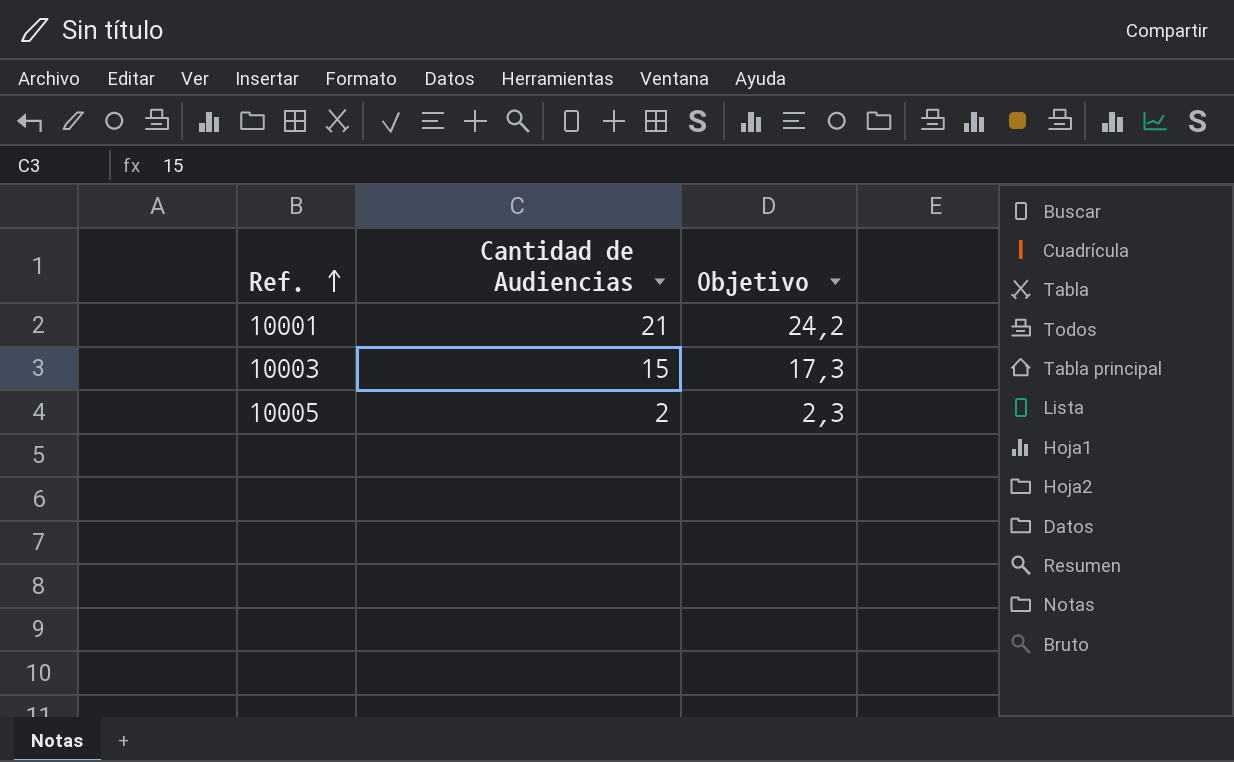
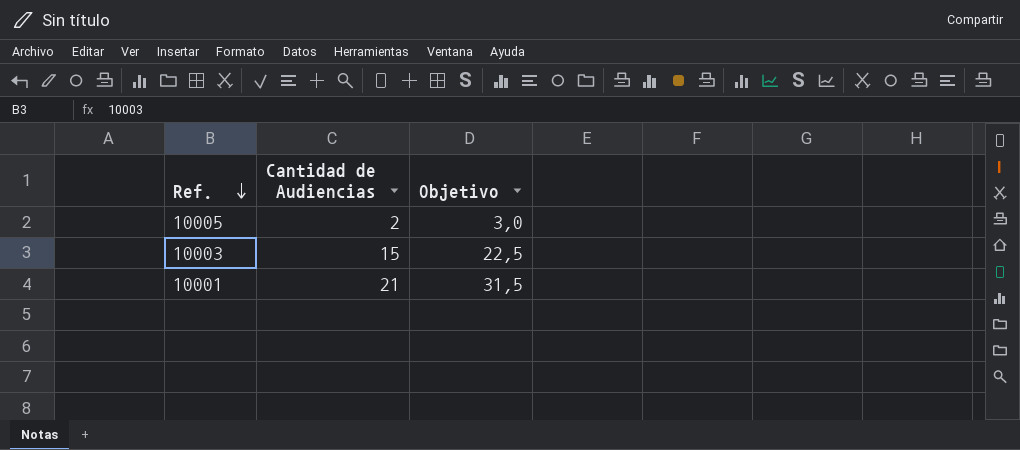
row order: Ref. ascending -> Ref. descending
column Objetivo | formula: [Cantidad de Audiencias] * 1,15 -> [Cantidad de Audiencias] * 1,5

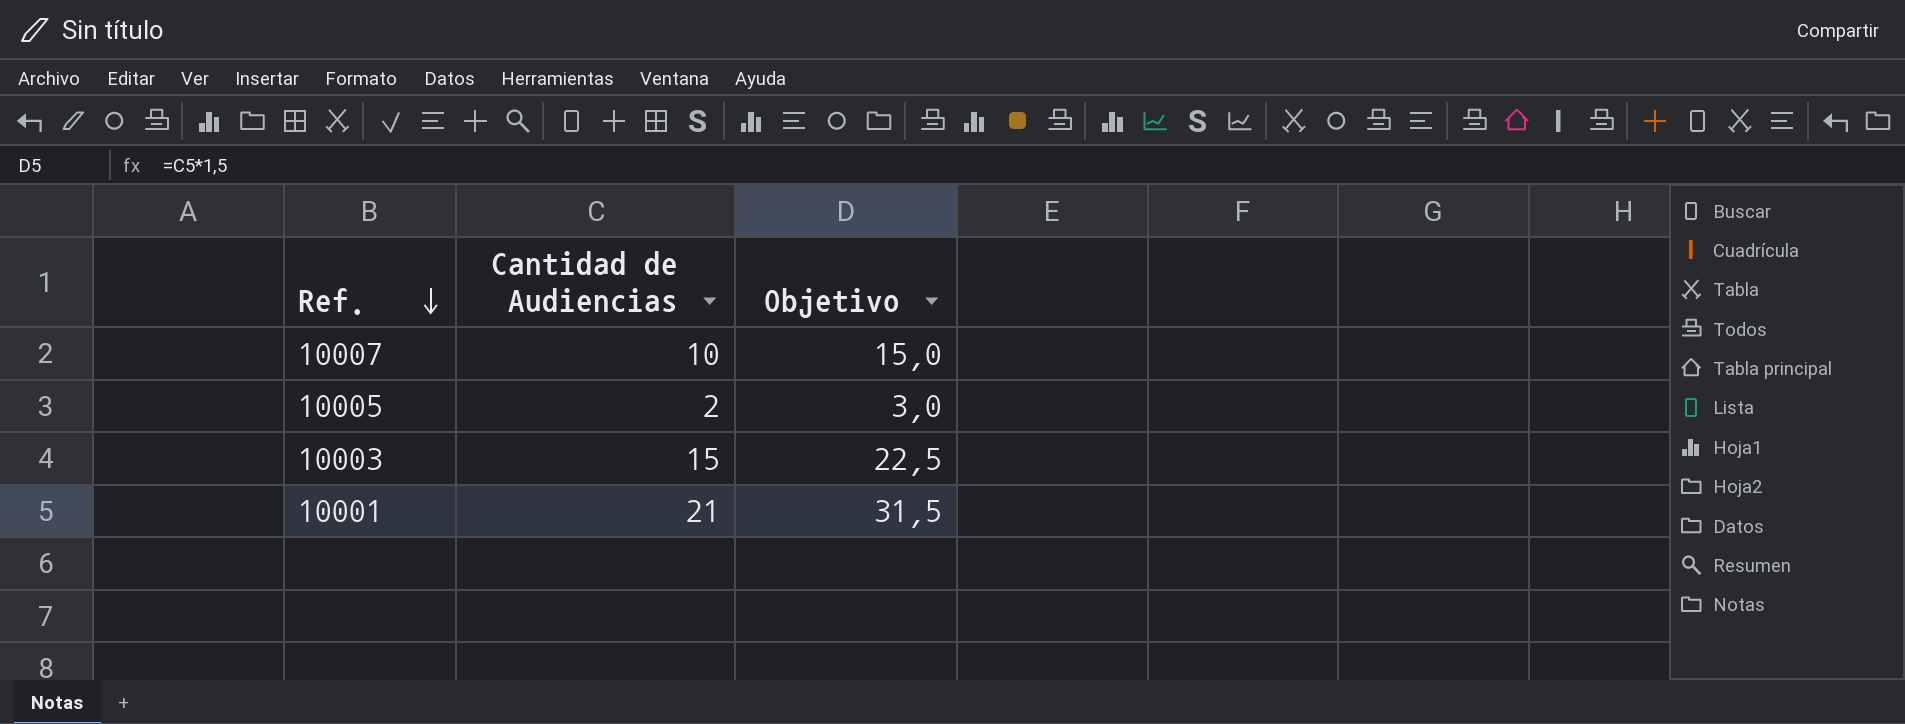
row 10007: none -> 10 | 15,0

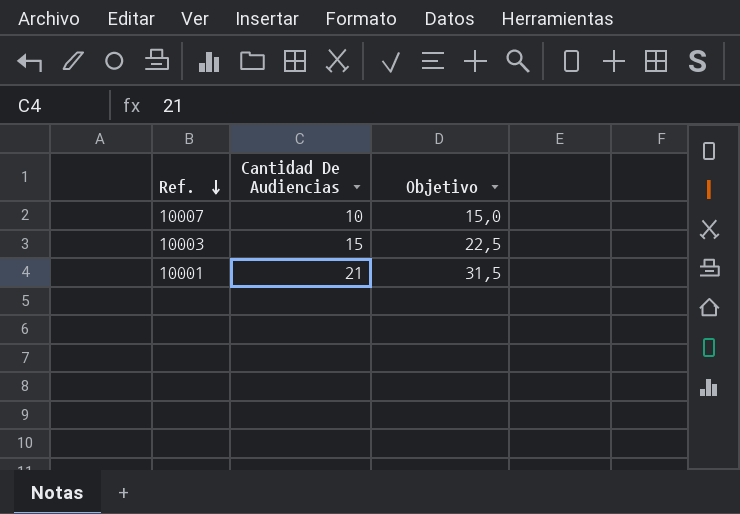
column name: Cantidad de Audiencias -> Cantidad De Audiencias
row 10005: 2 | 3,0 -> none

